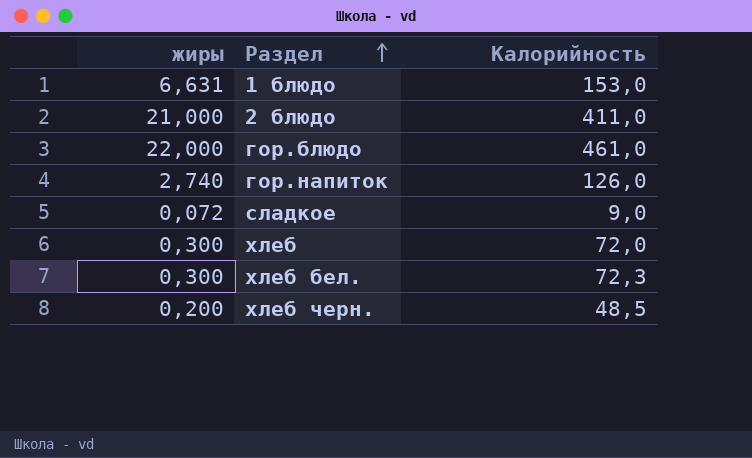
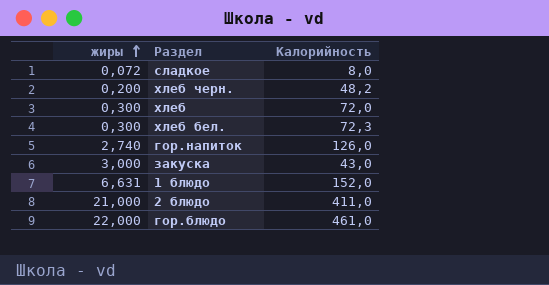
row order: Раздел ascending -> жиры ascending
сладкое | Калорийность: 9,0 -> 8,0
хлеб черн. | Калорийность: 48,5 -> 48,2
row закуска: none -> 3,000 | 43,0
1 блюдо | Калорийность: 153,0 -> 152,0

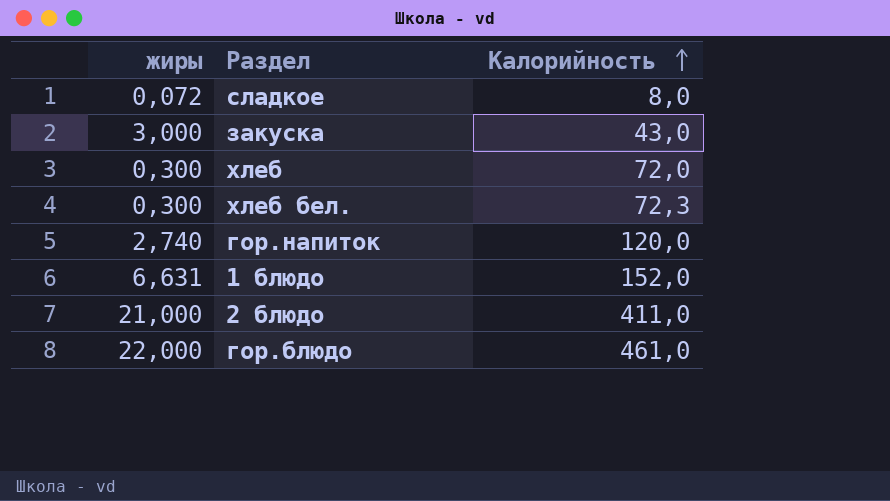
row order: жиры ascending -> Калорийность ascending
row хлеб черн.: 0,200 | 48,2 -> none
гор.напиток | Калорийность: 126,0 -> 120,0

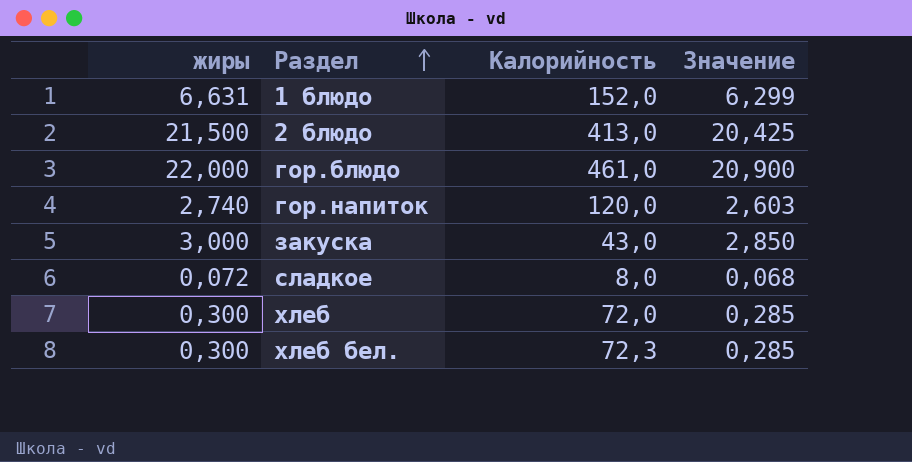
row order: Калорийность ascending -> Раздел ascending
column Значение | formula: none -> [жиры] * 0,95
2 блюдо | жиры: 21,000 -> 21,500
2 блюдо | Калорийность: 411,0 -> 413,0

